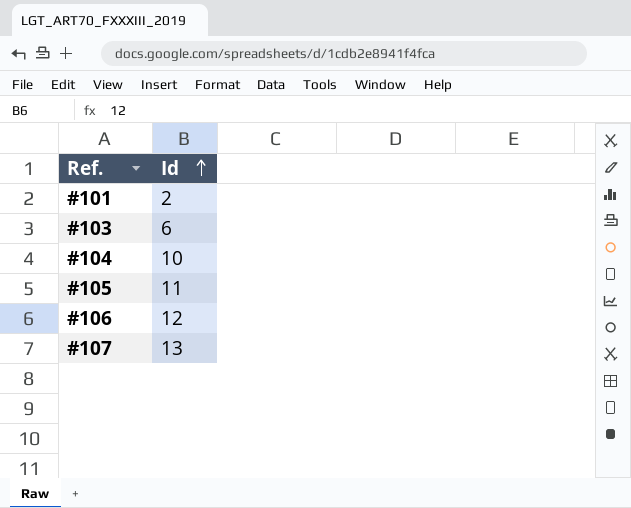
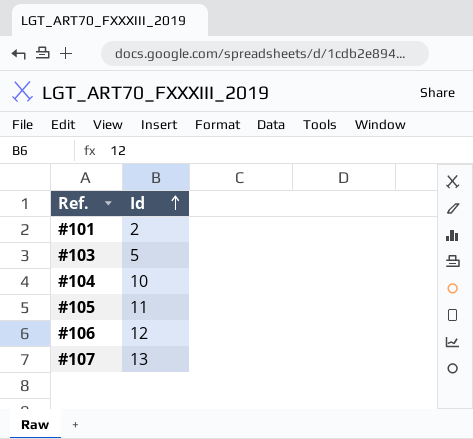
#103 | Id: 6 -> 5

